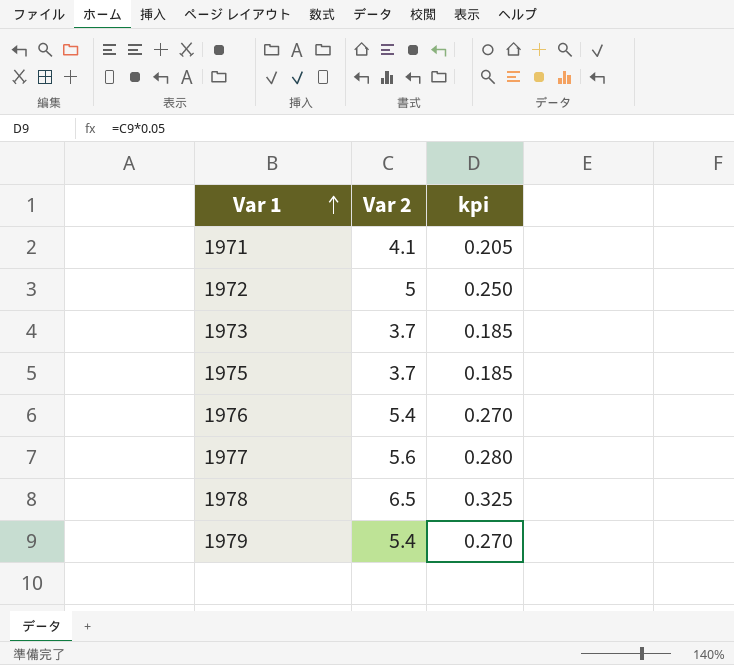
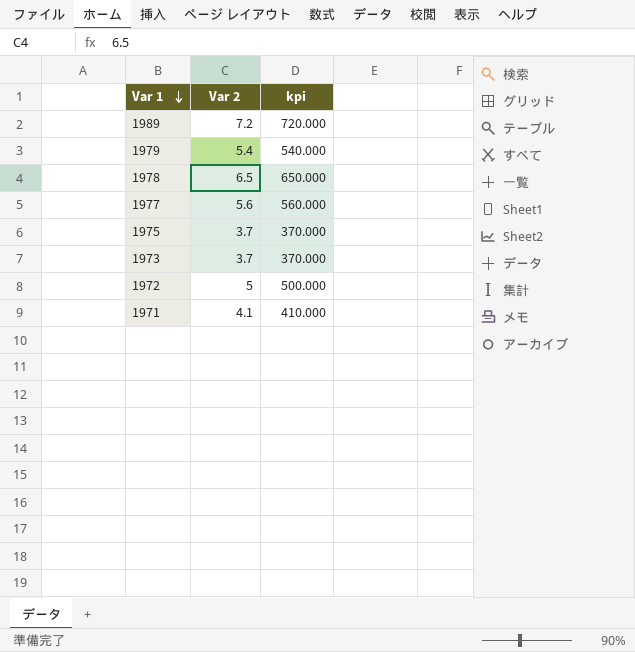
row order: Var 1 ascending -> Var 1 descending
column kpi | formula: [Var 2] * 0.05 -> [Var 2] * 100
row 1976: 5.4 | 0.270 -> none
row 1989: none -> 7.2 | 720.000

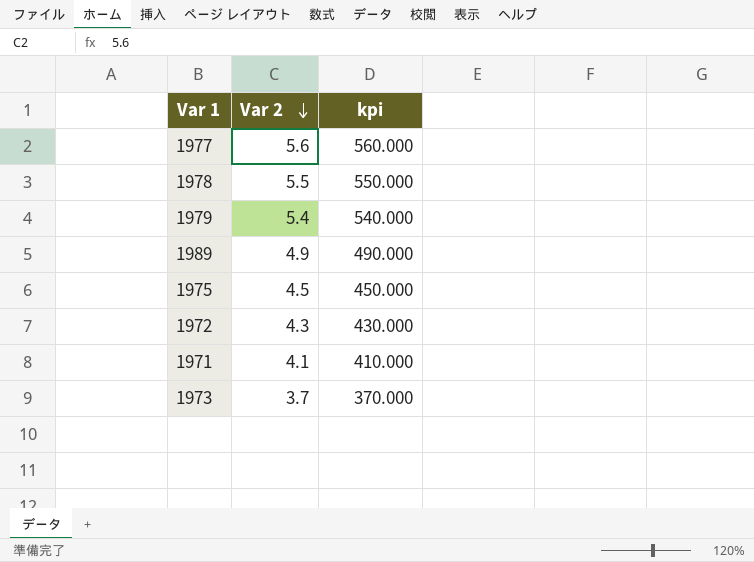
row order: Var 1 descending -> Var 2 descending
1978 | Var 2: 6.5 -> 5.5
1978 | kpi: 650.000 -> 550.000
1989 | Var 2: 7.2 -> 4.9
1989 | kpi: 720.000 -> 490.000
1975 | Var 2: 3.7 -> 4.5
1975 | kpi: 370.000 -> 450.000
1972 | Var 2: 5 -> 4.3
1972 | kpi: 500.000 -> 430.000

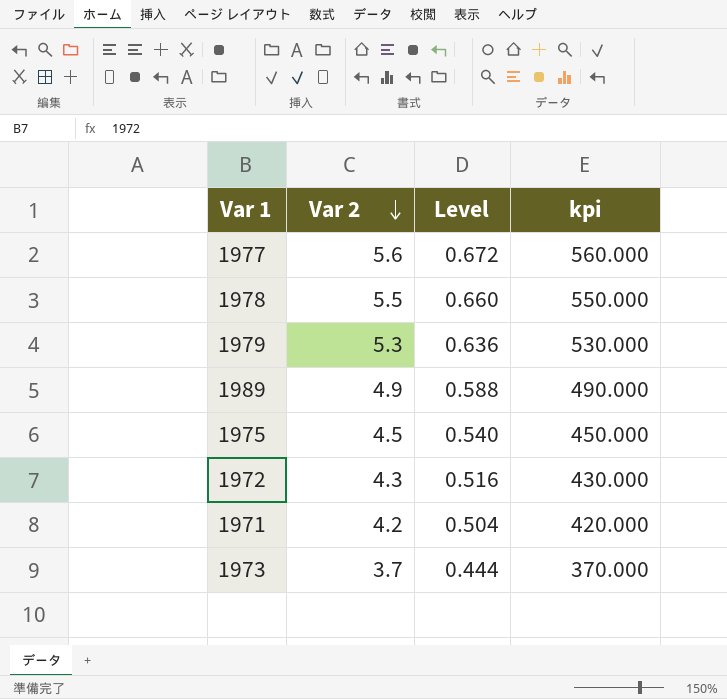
column Level | formula: none -> [Var 2] * 0.12
1979 | Var 2: 5.4 -> 5.3
1979 | kpi: 540.000 -> 530.000
1971 | Var 2: 4.1 -> 4.2
1971 | kpi: 410.000 -> 420.000

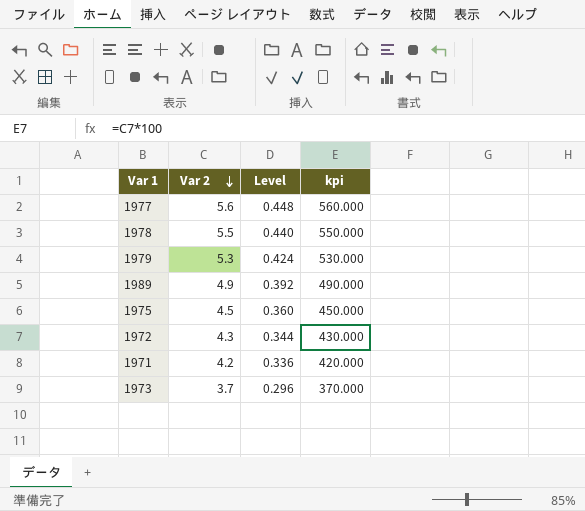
column Level | formula: [Var 2] * 0.12 -> [Var 2] * 0.08

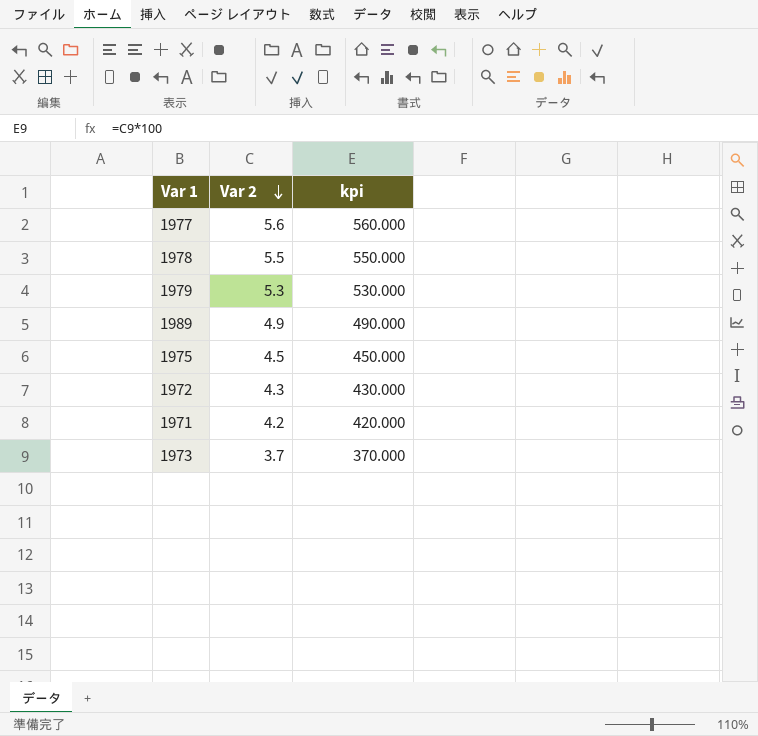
column Level | formula: [Var 2] * 0.08 -> none

